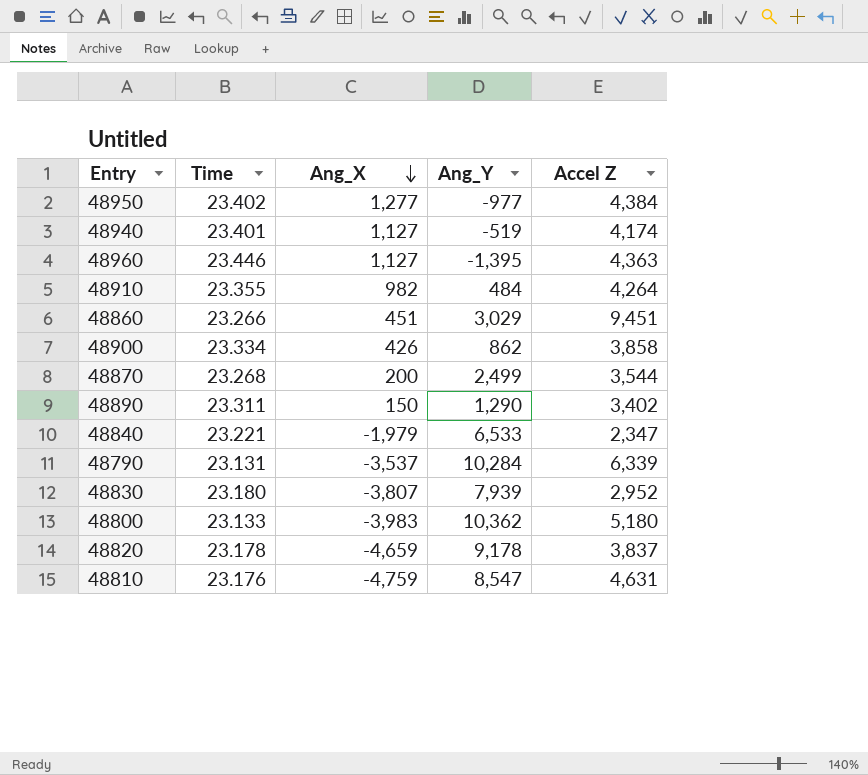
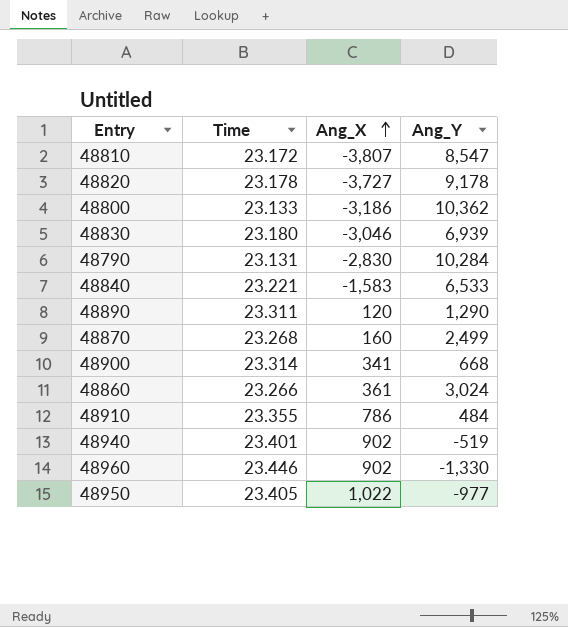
row order: Ang_X descending -> Ang_X ascending
column Accel Z | position: 5 -> none
48810 | Time: 23.176 -> 23.172
48810 | Ang_X: -4,759 -> -3,807
48820 | Ang_X: -4,659 -> -3,727
48800 | Ang_X: -3,983 -> -3,186
48830 | Ang_X: -3,807 -> -3,046
48830 | Ang_Y: 7,939 -> 6,939
48790 | Ang_X: -3,537 -> -2,830
48840 | Ang_X: -1,979 -> -1,583
48890 | Ang_X: 150 -> 120
48870 | Ang_X: 200 -> 160
48900 | Time: 23.334 -> 23.314
48900 | Ang_X: 426 -> 341
48900 | Ang_Y: 862 -> 668
48860 | Ang_X: 451 -> 361
48860 | Ang_Y: 3,029 -> 3,024
48910 | Ang_X: 982 -> 786
48940 | Ang_X: 1,127 -> 902
48960 | Ang_X: 1,127 -> 902
48960 | Ang_Y: -1,395 -> -1,330
48950 | Time: 23.402 -> 23.405
48950 | Ang_X: 1,277 -> 1,022

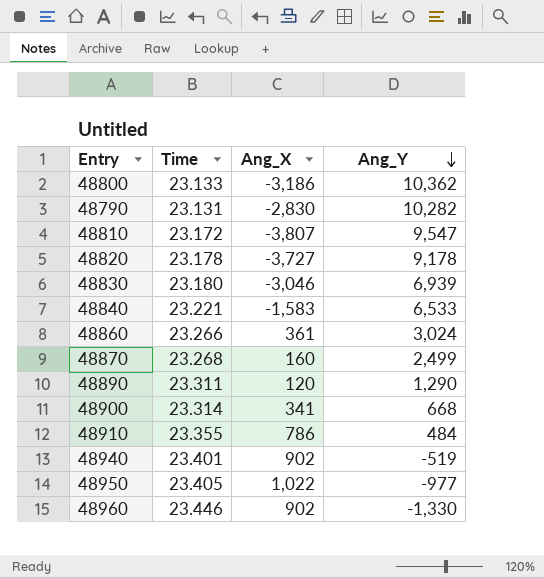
row order: Ang_X ascending -> Ang_Y descending
48790 | Ang_Y: 10,284 -> 10,282
48810 | Ang_Y: 8,547 -> 9,547

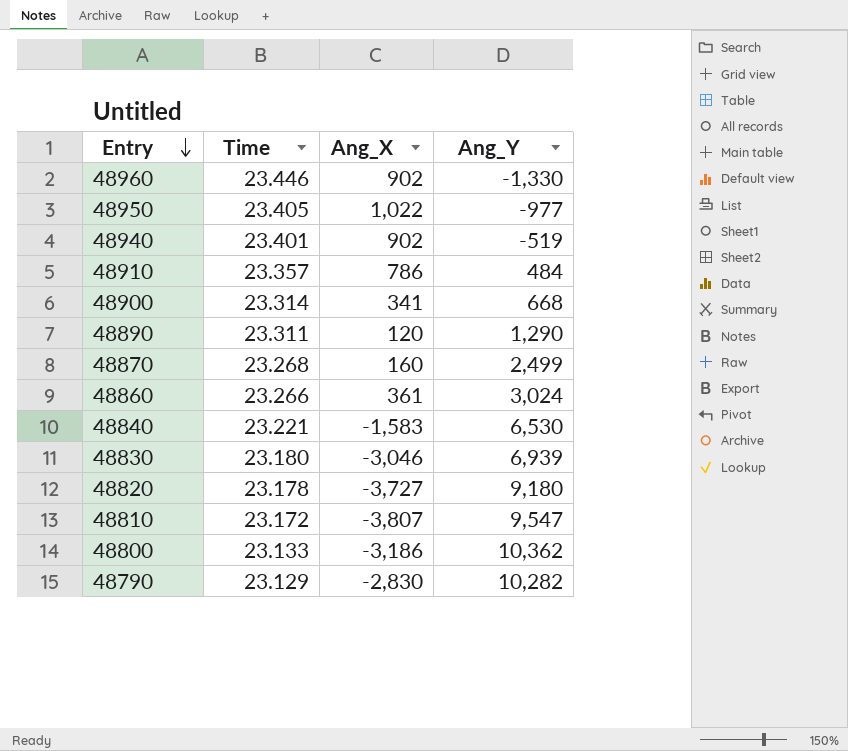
row order: Ang_Y descending -> Entry descending
48910 | Time: 23.355 -> 23.357
48840 | Ang_Y: 6,533 -> 6,530
48820 | Ang_Y: 9,178 -> 9,180
48790 | Time: 23.131 -> 23.129

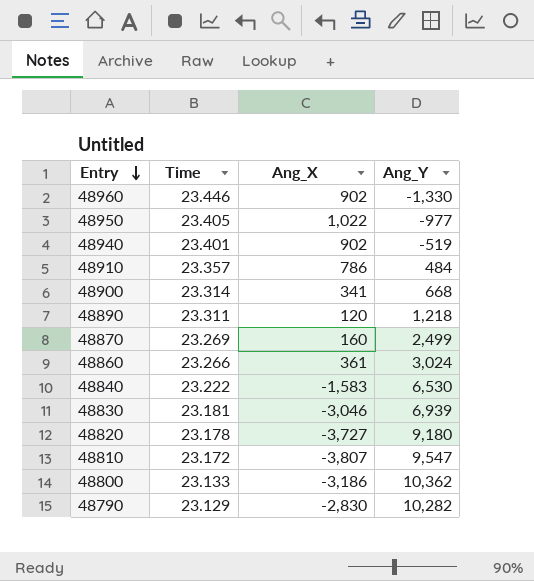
48890 | Ang_Y: 1,290 -> 1,218
48870 | Time: 23.268 -> 23.269
48840 | Time: 23.221 -> 23.222
48830 | Time: 23.180 -> 23.181

